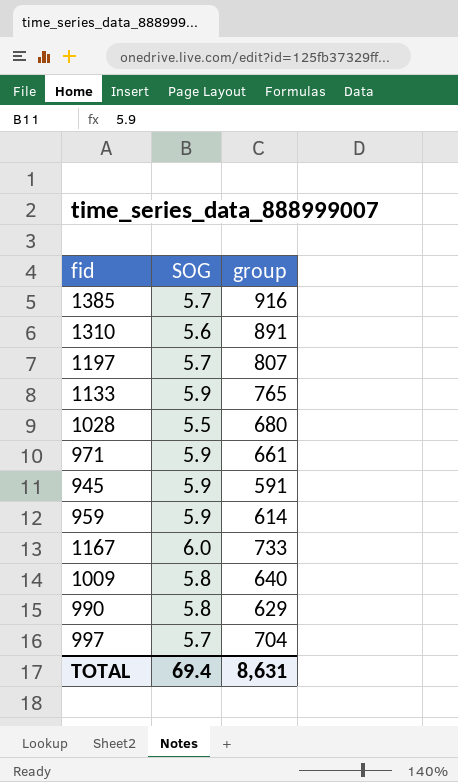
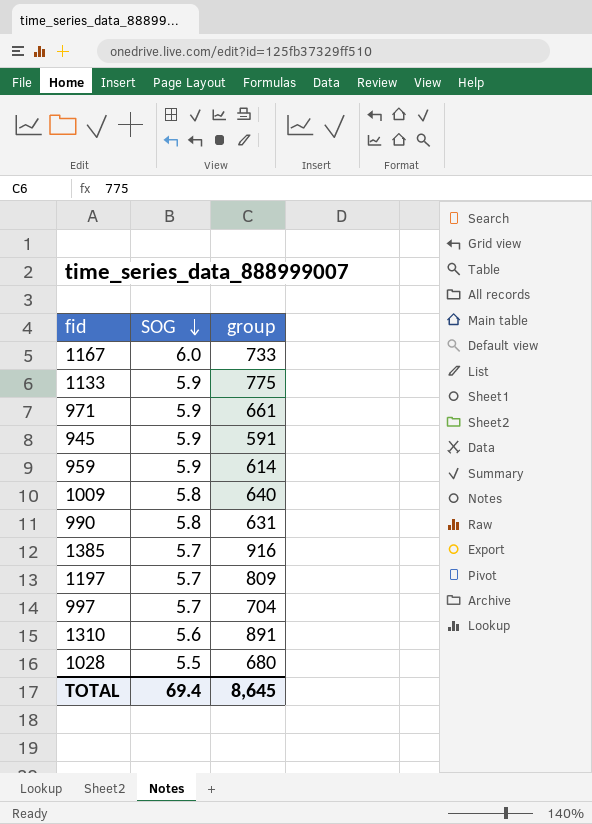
row order: none -> SOG descending
1133 | group: 765 -> 775
990 | group: 629 -> 631
1197 | group: 807 -> 809
TOTAL | group: 8,631 -> 8,645

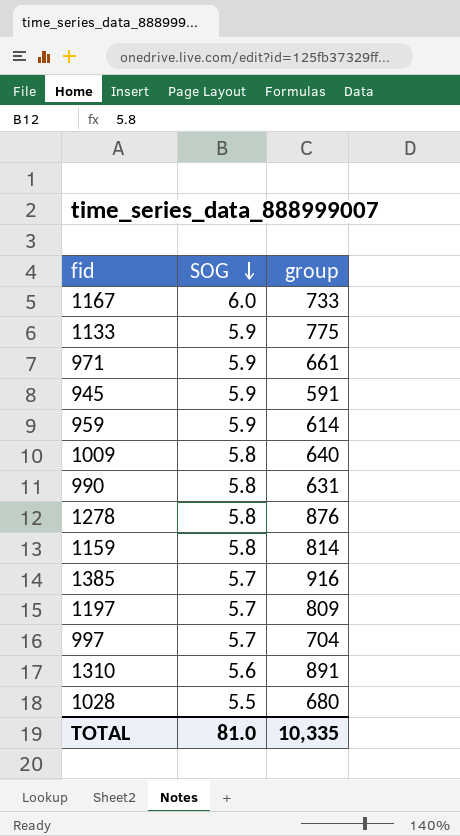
row 1278: none -> 5.8 | 876
row 1159: none -> 5.8 | 814
TOTAL | SOG: 69.4 -> 81.0
TOTAL | group: 8,645 -> 10,335

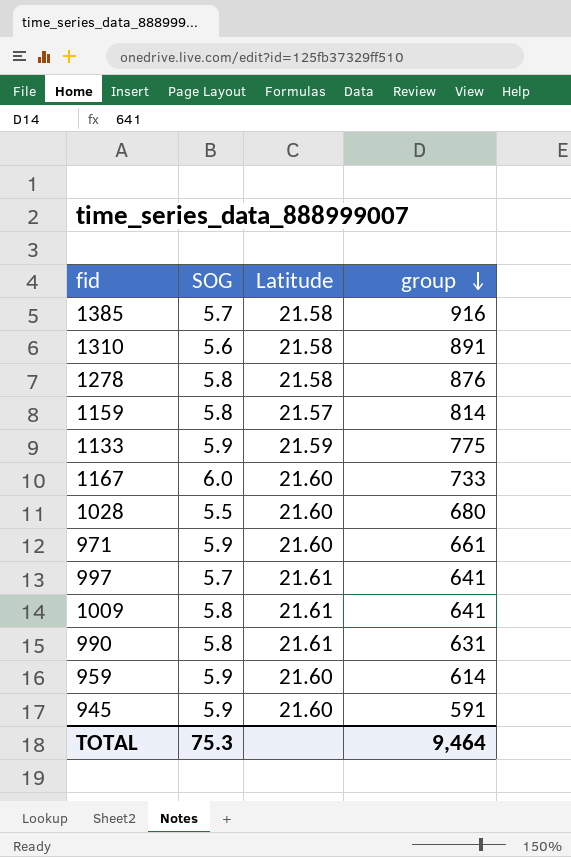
row order: SOG descending -> group descending
column Latitude | position: none -> 3
row 1197: 5.7 | 809 -> none
997 | group: 704 -> 641
1009 | group: 640 -> 641
TOTAL | SOG: 81.0 -> 75.3
TOTAL | group: 10,335 -> 9,464

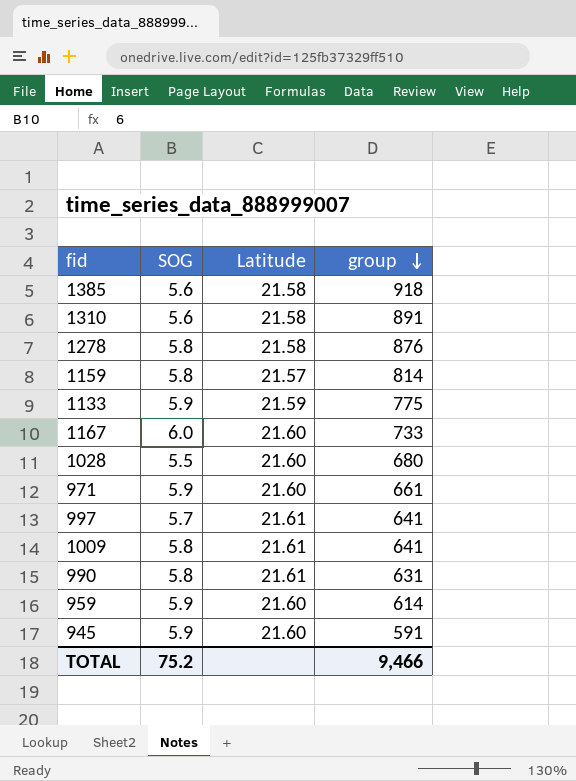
1385 | SOG: 5.7 -> 5.6
1385 | group: 916 -> 918
TOTAL | SOG: 75.3 -> 75.2
TOTAL | group: 9,464 -> 9,466

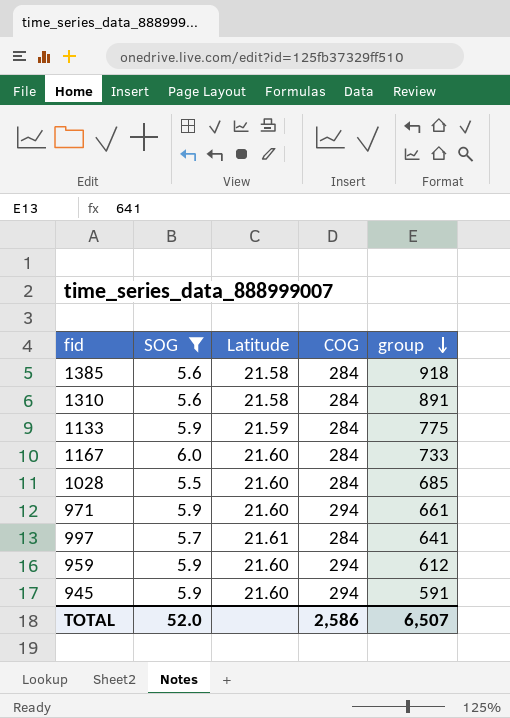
filter: none -> SOG != 5.8
column COG | position: none -> 4
1028 | group: 680 -> 685
959 | group: 614 -> 612
TOTAL | SOG: 75.2 -> 52.0
TOTAL | group: 9,466 -> 6,507

